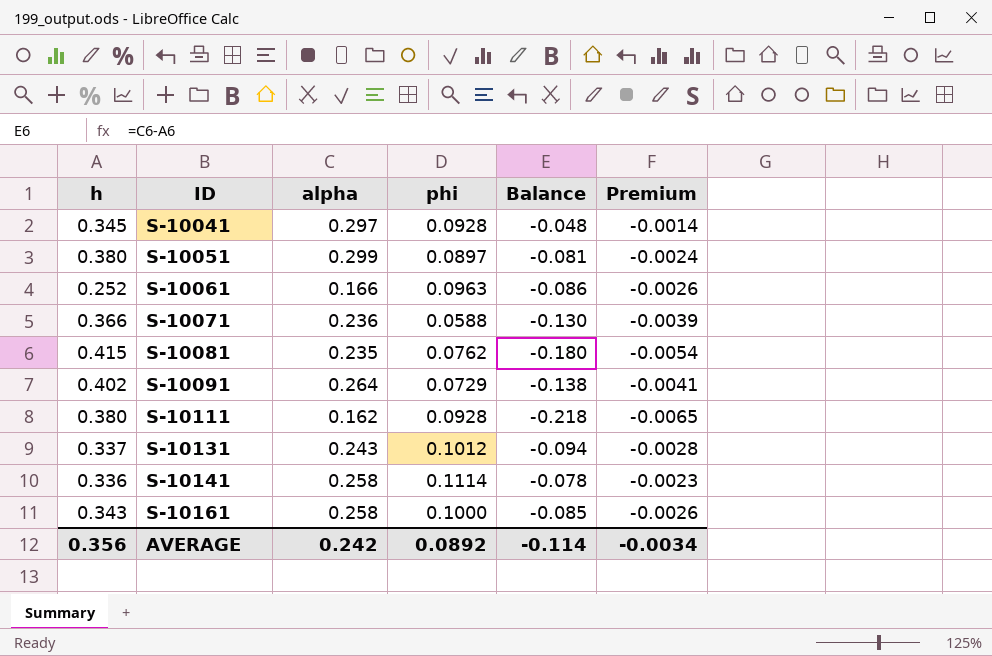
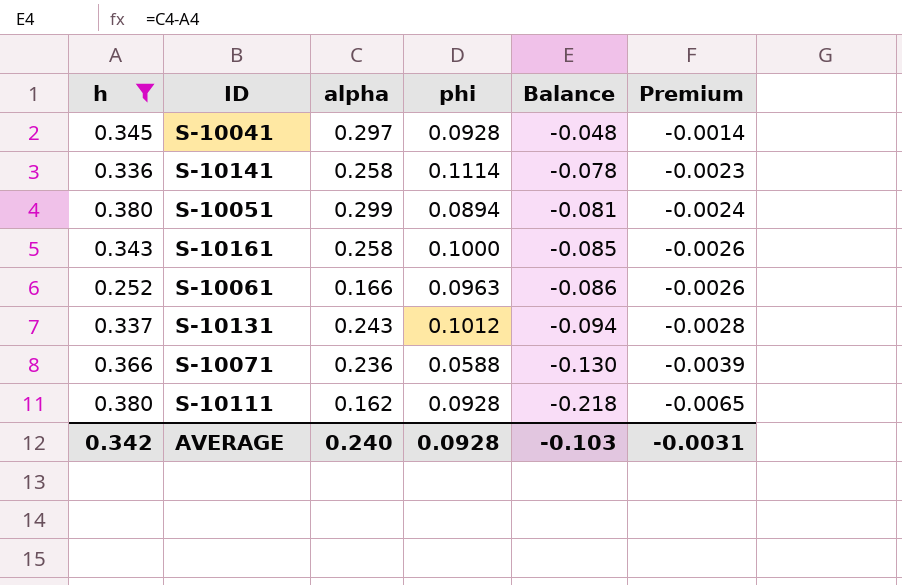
filter: none -> h <= 0.380
row order: ID ascending -> Balance descending
S-10051 | phi: 0.0897 -> 0.0894
AVERAGE | h: 0.356 -> 0.342
AVERAGE | alpha: 0.242 -> 0.240
AVERAGE | phi: 0.0892 -> 0.0928
AVERAGE | Balance: -0.114 -> -0.103
AVERAGE | Premium: -0.0034 -> -0.0031

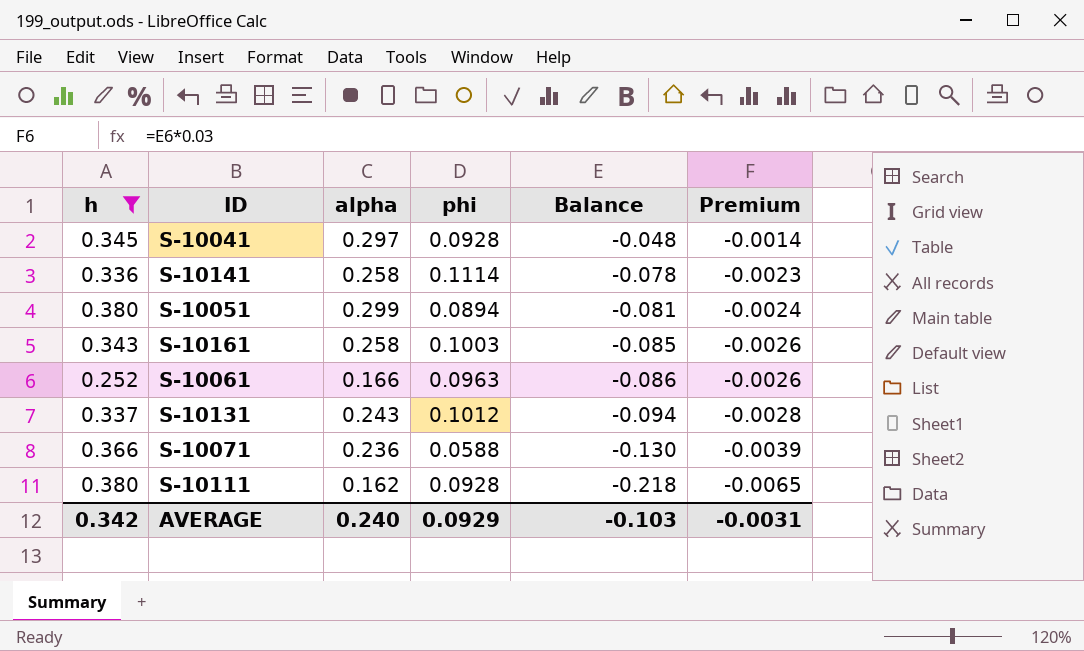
S-10161 | phi: 0.1000 -> 0.1003
AVERAGE | phi: 0.0928 -> 0.0929

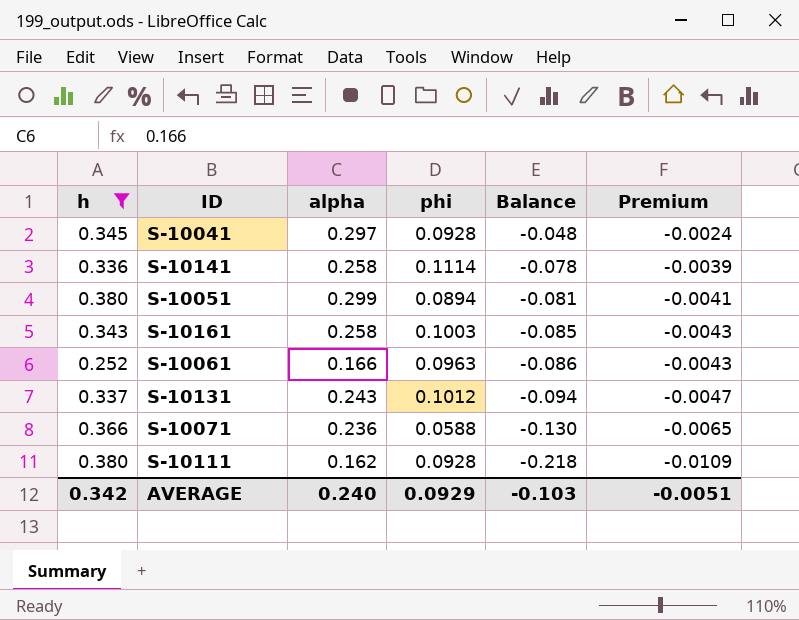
column Premium | formula: [Balance] * 0.03 -> [Balance] * 0.05
AVERAGE | Premium: -0.0031 -> -0.0051

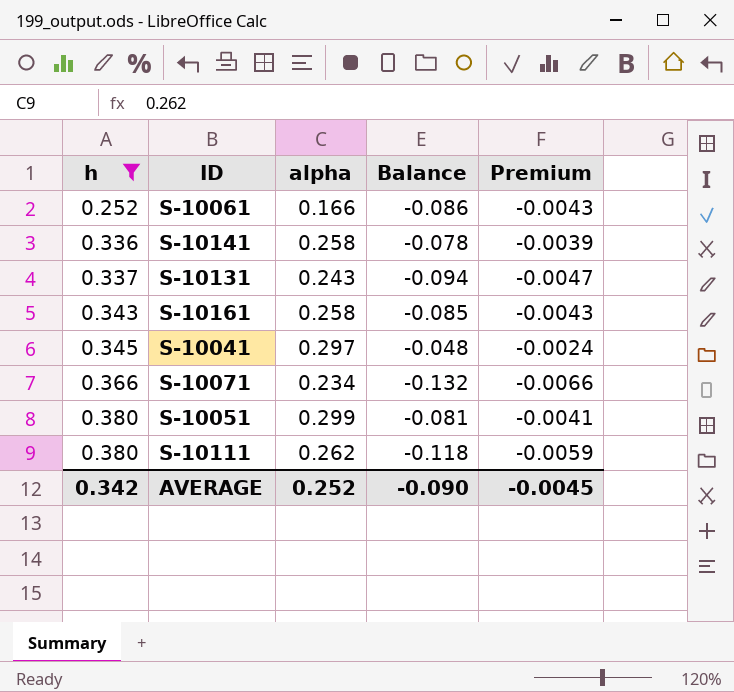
row order: Balance descending -> h ascending
column phi | position: 4 -> none
S-10071 | alpha: 0.236 -> 0.234
S-10071 | Balance: -0.130 -> -0.132
S-10071 | Premium: -0.0065 -> -0.0066
S-10111 | alpha: 0.162 -> 0.262
S-10111 | Balance: -0.218 -> -0.118
S-10111 | Premium: -0.0109 -> -0.0059
AVERAGE | alpha: 0.240 -> 0.252
AVERAGE | Balance: -0.103 -> -0.090
AVERAGE | Premium: -0.0051 -> -0.0045

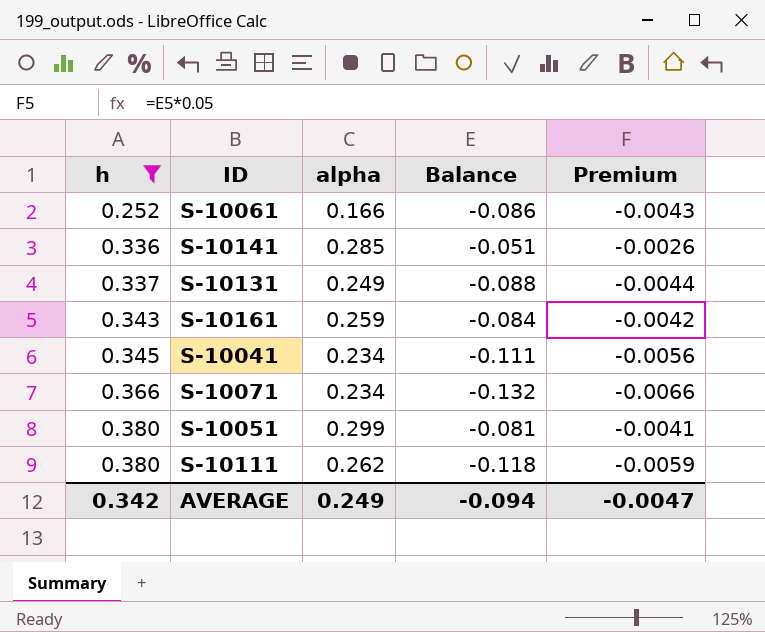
S-10141 | alpha: 0.258 -> 0.285
S-10141 | Balance: -0.078 -> -0.051
S-10141 | Premium: -0.0039 -> -0.0026
S-10131 | alpha: 0.243 -> 0.249
S-10131 | Balance: -0.094 -> -0.088
S-10131 | Premium: -0.0047 -> -0.0044
S-10161 | alpha: 0.258 -> 0.259
S-10161 | Balance: -0.085 -> -0.084
S-10161 | Premium: -0.0043 -> -0.0042
S-10041 | alpha: 0.297 -> 0.234
S-10041 | Balance: -0.048 -> -0.111
S-10041 | Premium: -0.0024 -> -0.0056
AVERAGE | alpha: 0.252 -> 0.249
AVERAGE | Balance: -0.090 -> -0.094
AVERAGE | Premium: -0.0045 -> -0.0047

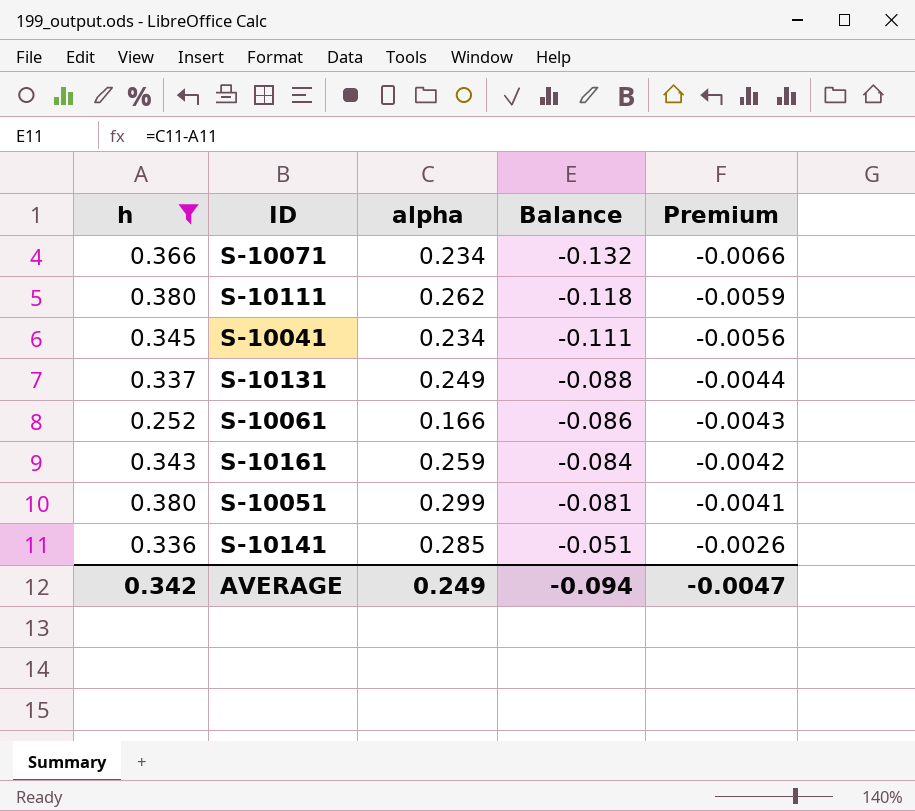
row order: h ascending -> Balance ascending

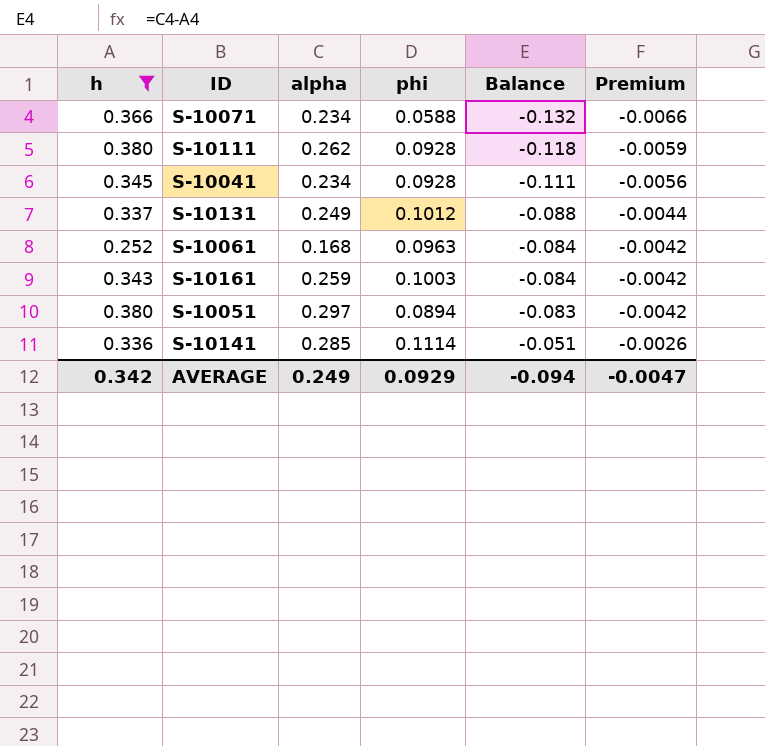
column phi | position: none -> 4
S-10061 | alpha: 0.166 -> 0.168
S-10061 | Balance: -0.086 -> -0.084
S-10061 | Premium: -0.0043 -> -0.0042
S-10051 | alpha: 0.299 -> 0.297
S-10051 | Balance: -0.081 -> -0.083
S-10051 | Premium: -0.0041 -> -0.0042

